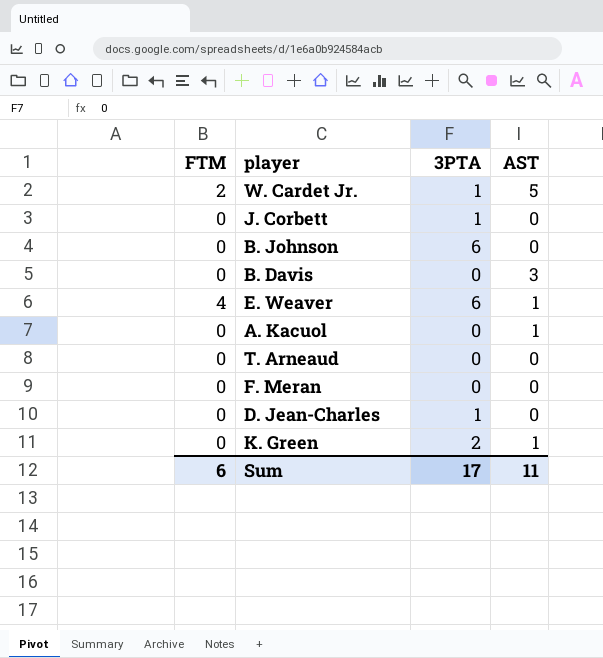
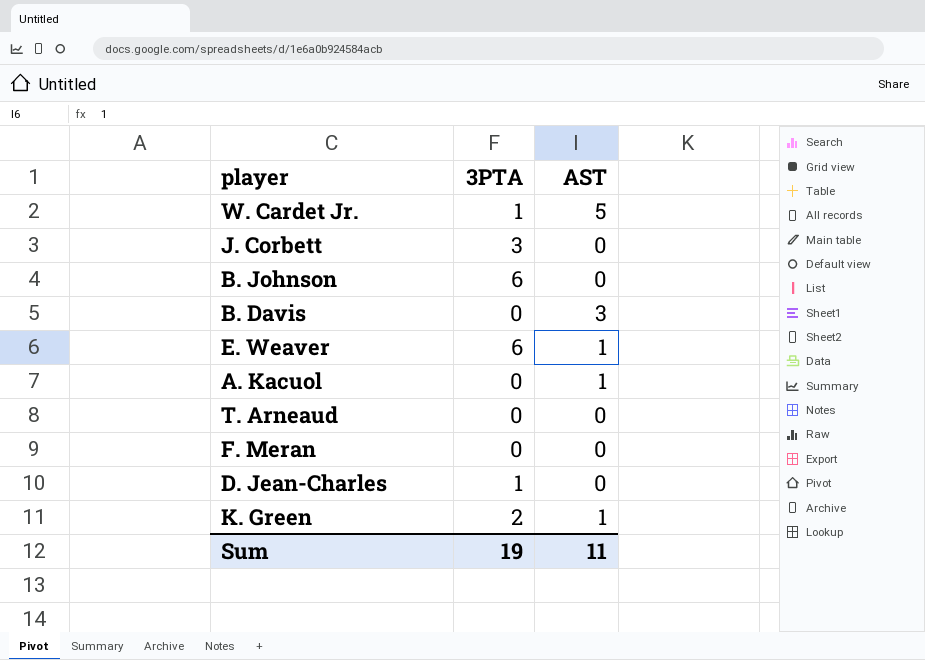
column FTM | position: 1 -> none
J. Corbett | 3PTA: 1 -> 3
Sum | 3PTA: 17 -> 19

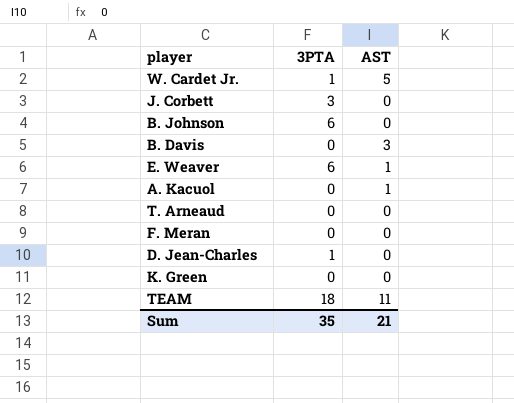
K. Green | 3PTA: 2 -> 0
K. Green | AST: 1 -> 0
row TEAM: none -> 18 | 11
Sum | 3PTA: 19 -> 35
Sum | AST: 11 -> 21

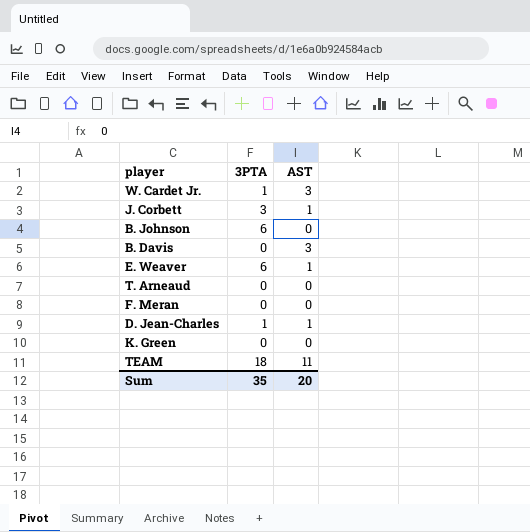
row A. Kacuol: 0 | 1 -> none
W. Cardet Jr. | AST: 5 -> 3
J. Corbett | AST: 0 -> 1
D. Jean-Charles | AST: 0 -> 1
Sum | AST: 21 -> 20

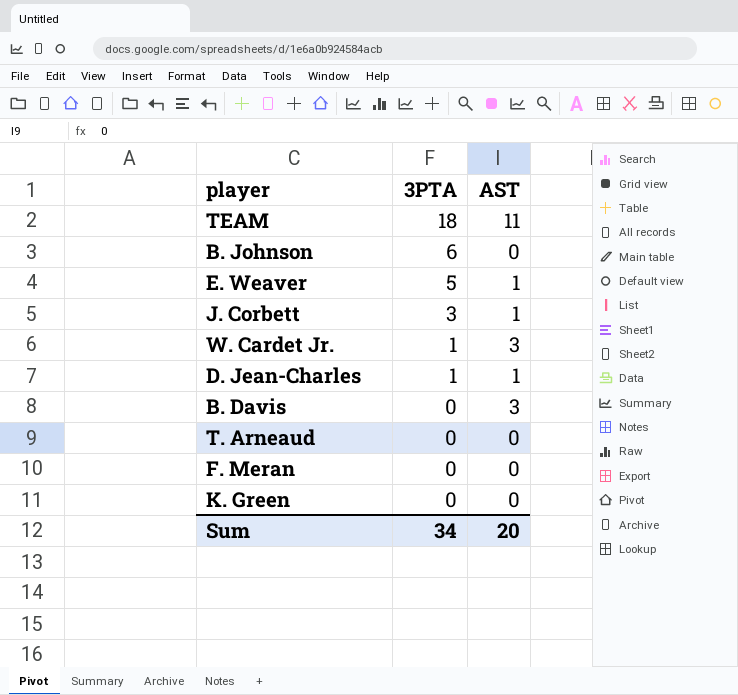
row order: none -> 3PTA descending
E. Weaver | 3PTA: 6 -> 5
Sum | 3PTA: 35 -> 34

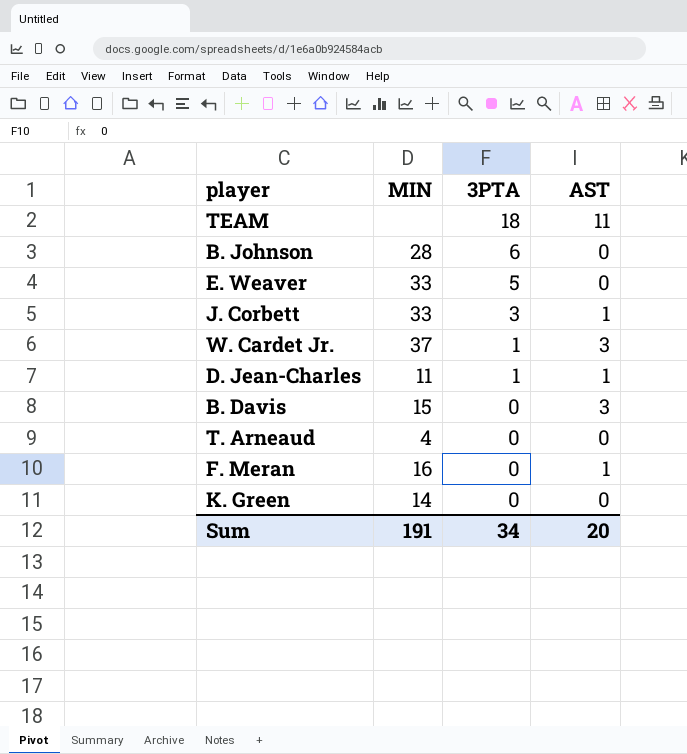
column MIN | position: none -> 2
E. Weaver | AST: 1 -> 0
F. Meran | AST: 0 -> 1

